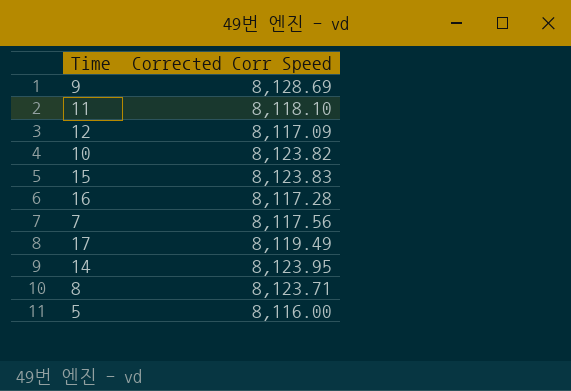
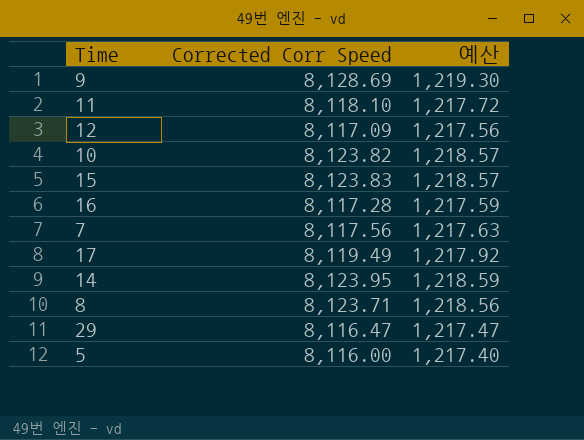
column 예산 | formula: none -> [Corrected Corr Speed] * 0.15
row 29: none -> 8,116.47 | 1,217.47

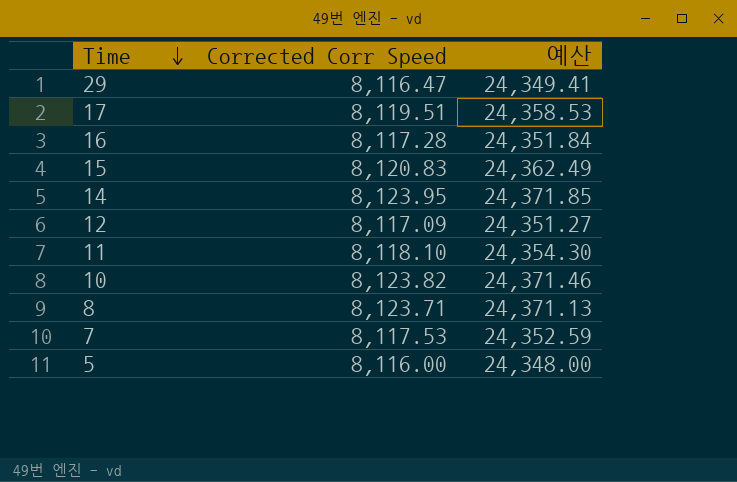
row order: none -> Time descending
column 예산 | formula: [Corrected Corr Speed] * 0.15 -> [Corrected Corr Speed] * 3
row 9: 8,128.69 | 1,219.30 -> none
17 | Corrected Corr Speed: 8,119.49 -> 8,119.51
15 | Corrected Corr Speed: 8,123.83 -> 8,120.83
7 | Corrected Corr Speed: 8,117.56 -> 8,117.53

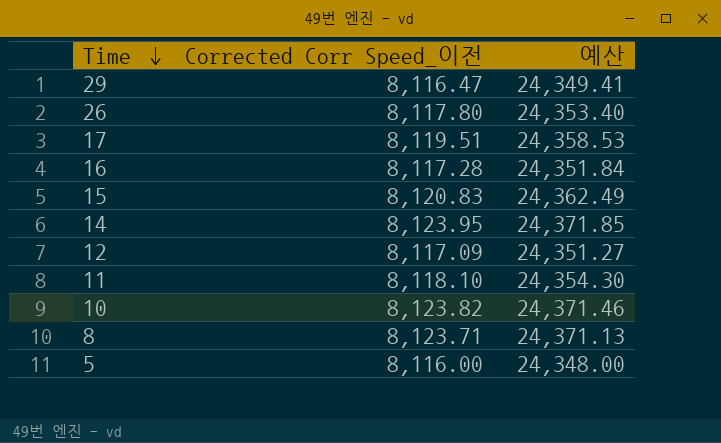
column name: Corrected Corr Speed -> Corrected Corr Speed_이전
row 7: 8,117.53 | 24,352.59 -> none
row 26: none -> 8,117.80 | 24,353.40

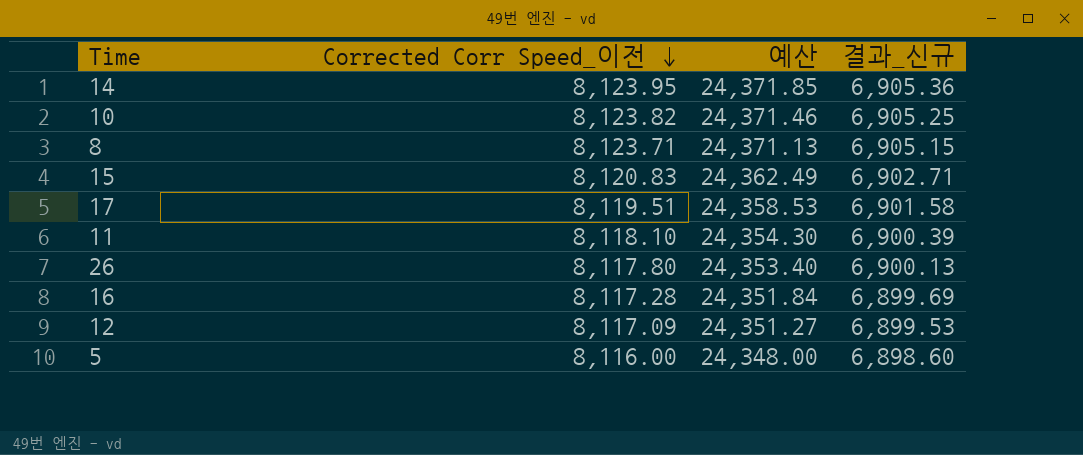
row order: Time descending -> Corrected Corr Speed_이전 descending
column 결과_신규 | formula: none -> [Corrected Corr Speed_이전] * 0.85
row 29: 8,116.47 | 24,349.41 -> none

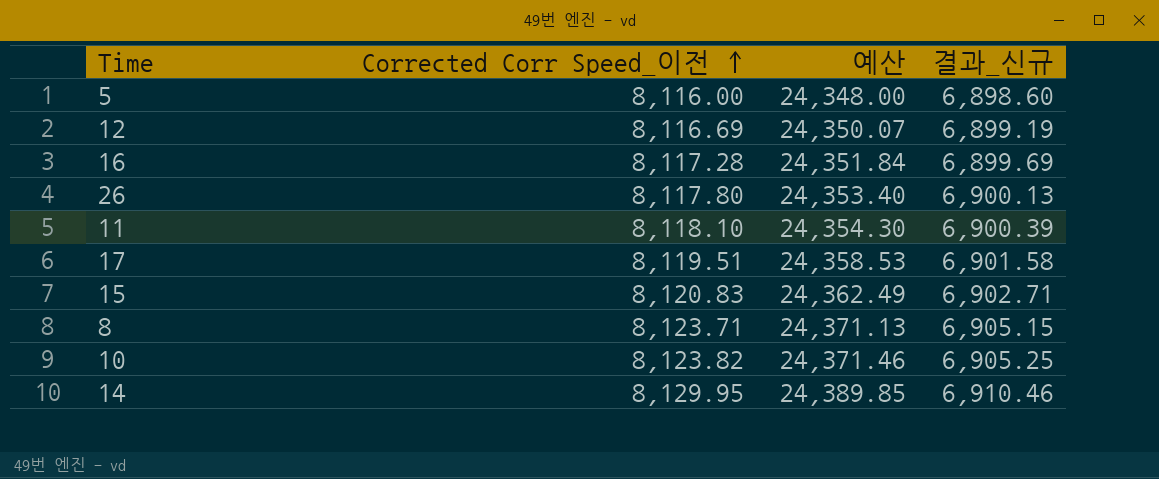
row order: Corrected Corr Speed_이전 descending -> Corrected Corr Speed_이전 ascending
12 | Corrected Corr Speed_이전: 8,117.09 -> 8,116.69
12 | 예산: 24,351.27 -> 24,350.07
12 | 결과_신규: 6,899.53 -> 6,899.19
14 | Corrected Corr Speed_이전: 8,123.95 -> 8,129.95
14 | 예산: 24,371.85 -> 24,389.85
14 | 결과_신규: 6,905.36 -> 6,910.46

